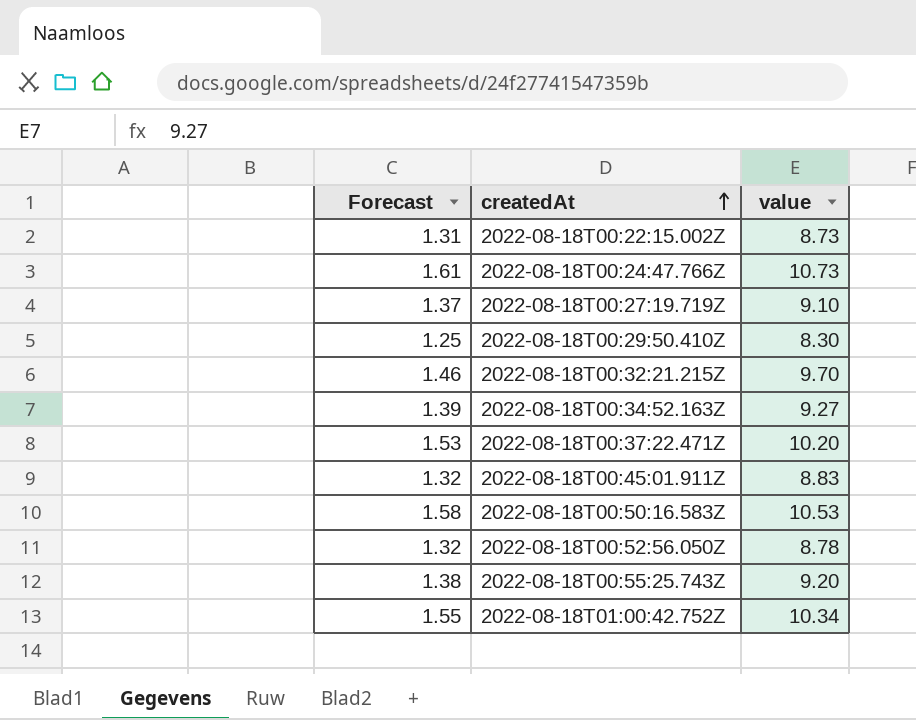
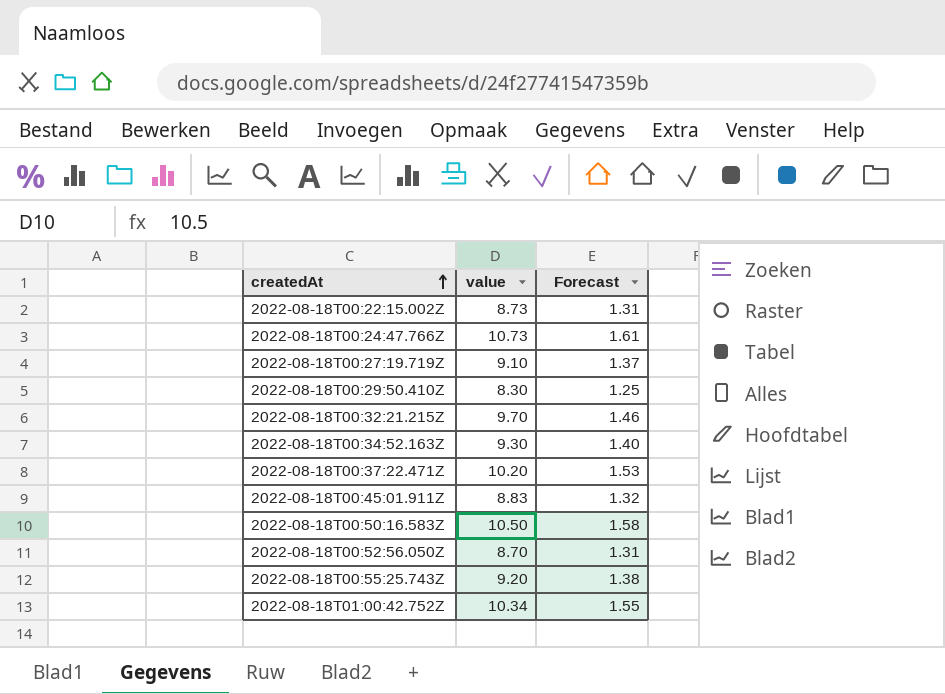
column Forecast | position: 1 -> 3
2022-08-18T00:34:52.163Z | value: 9.27 -> 9.30
2022-08-18T00:34:52.163Z | Forecast: 1.39 -> 1.40
2022-08-18T00:50:16.583Z | value: 10.53 -> 10.50
2022-08-18T00:52:56.050Z | value: 8.78 -> 8.70
2022-08-18T00:52:56.050Z | Forecast: 1.32 -> 1.31

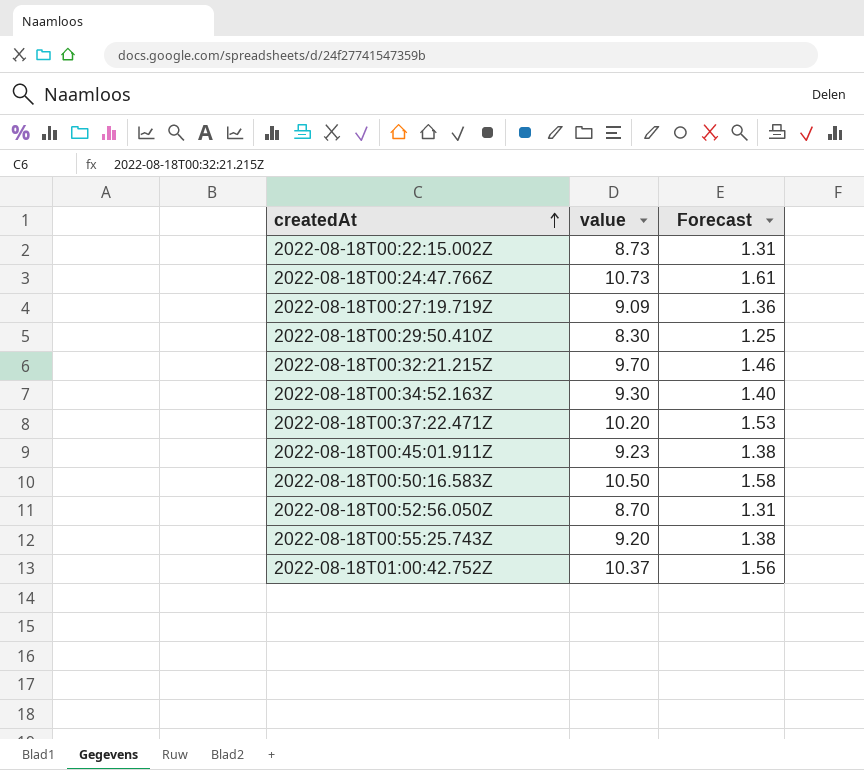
2022-08-18T00:27:19.719Z | value: 9.10 -> 9.09
2022-08-18T00:27:19.719Z | Forecast: 1.37 -> 1.36
2022-08-18T00:45:01.911Z | value: 8.83 -> 9.23
2022-08-18T00:45:01.911Z | Forecast: 1.32 -> 1.38
2022-08-18T01:00:42.752Z | value: 10.34 -> 10.37
2022-08-18T01:00:42.752Z | Forecast: 1.55 -> 1.56

